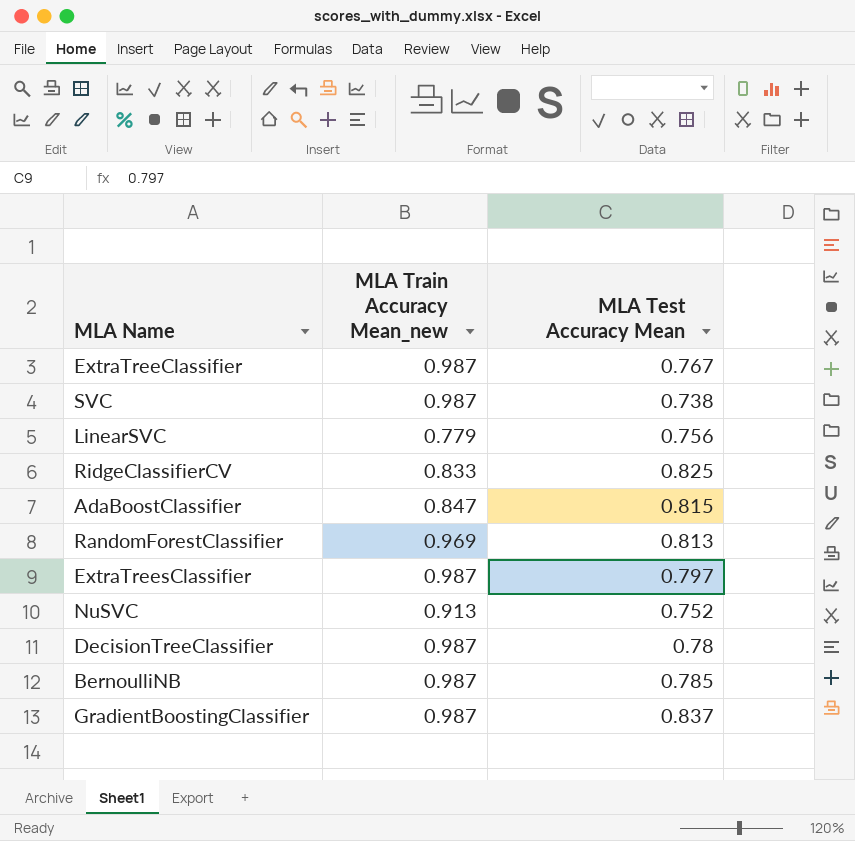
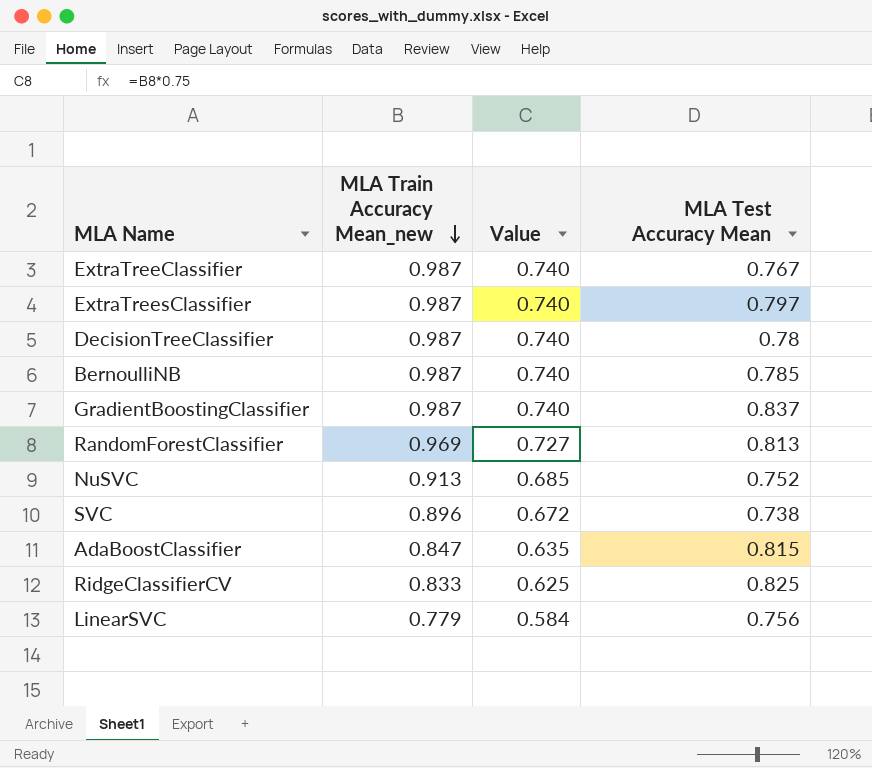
row order: none -> MLA Train Accuracy Mean_new descending
column Value | formula: none -> [MLA Train Accuracy Mean_new] * 0.75
SVC | MLA Train Accuracy Mean_new: 0.987 -> 0.896

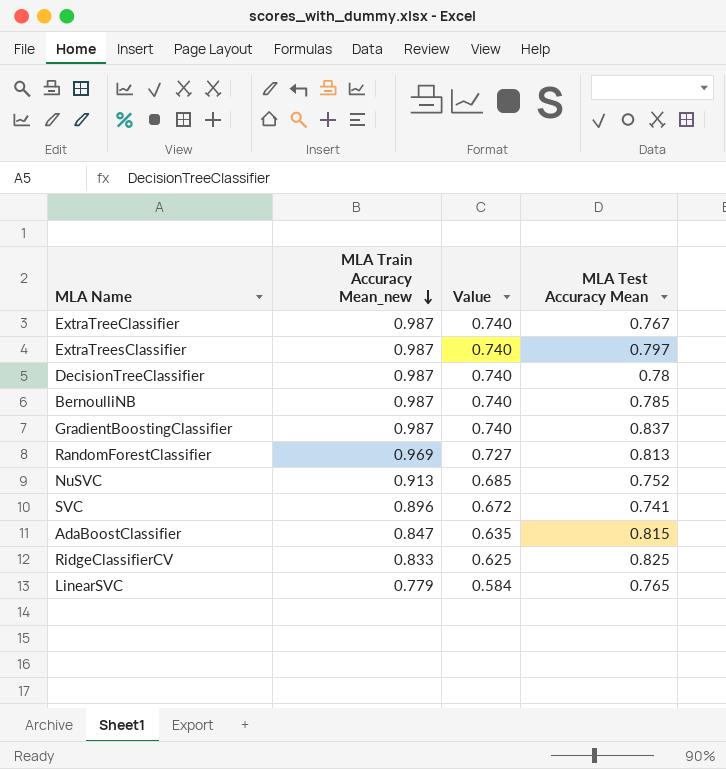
SVC | MLA Test Accuracy Mean: 0.738 -> 0.741
LinearSVC | MLA Test Accuracy Mean: 0.756 -> 0.765

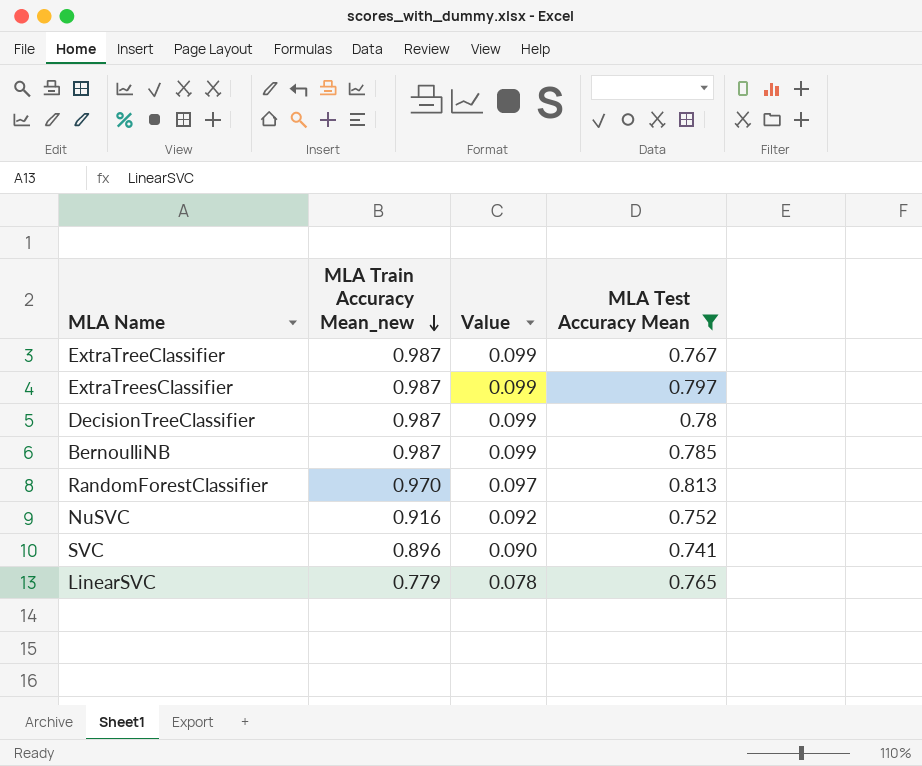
filter: none -> MLA Test Accuracy Mean <= 0.813
column Value | formula: [MLA Train Accuracy Mean_new] * 0.75 -> [MLA Train Accuracy Mean_new] * 0.1
RandomForestClassifier | MLA Train Accuracy Mean_new: 0.969 -> 0.970
NuSVC | MLA Train Accuracy Mean_new: 0.913 -> 0.916

